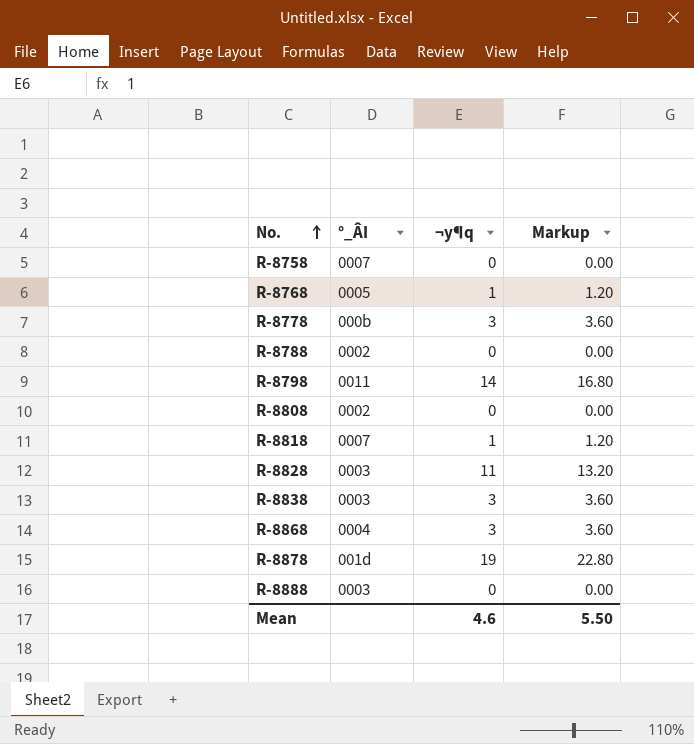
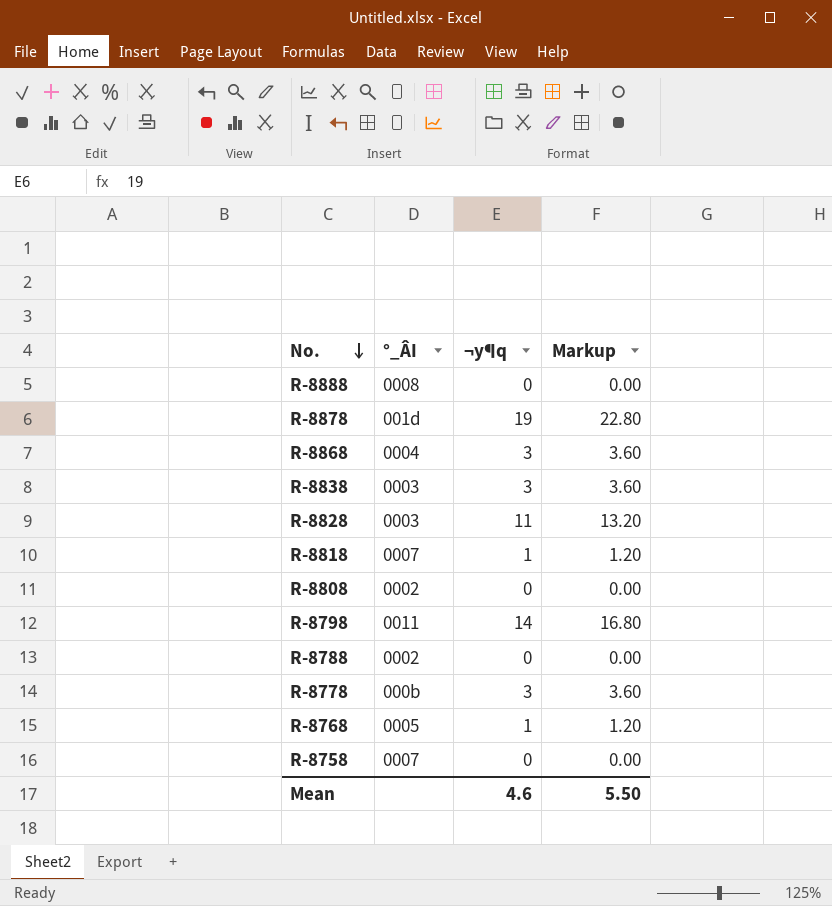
row order: No. ascending -> No. descending
R-8888 | °_ÂI: 0003 -> 0008

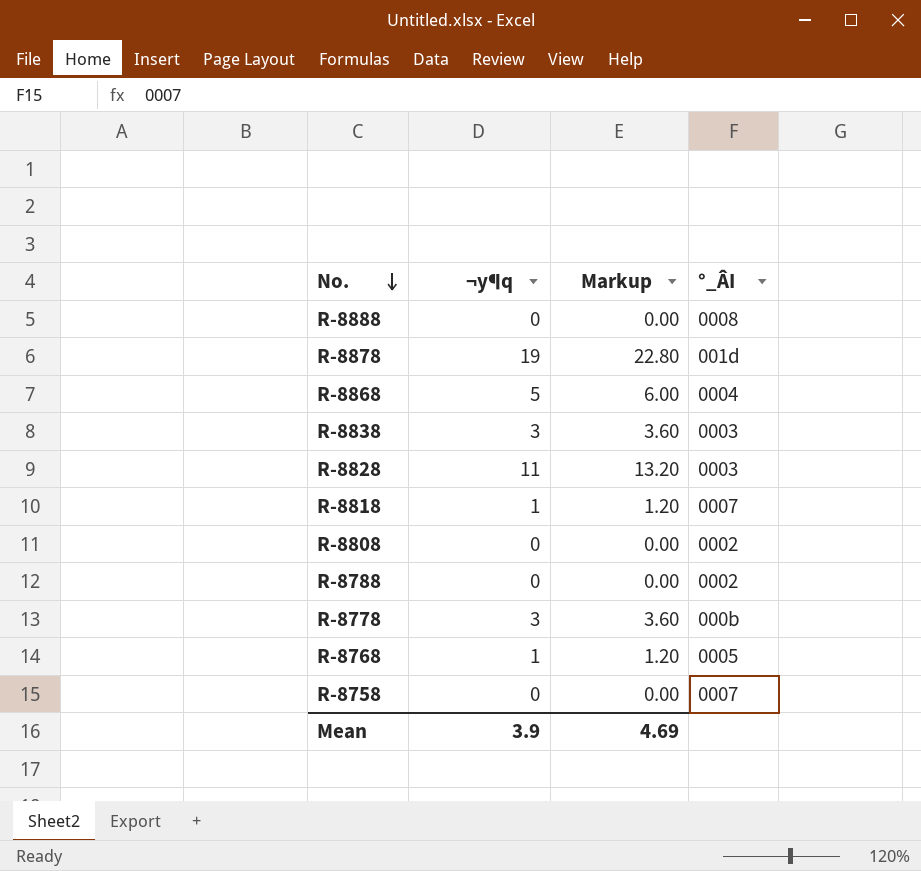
column °_ÂI | position: 2 -> 4
row R-8798: 0011 | 14 | 16.80 -> none
R-8868 | ¬y¶q: 3 -> 5
R-8868 | Markup: 3.60 -> 6.00
Mean | ¬y¶q: 4.6 -> 3.9
Mean | Markup: 5.50 -> 4.69

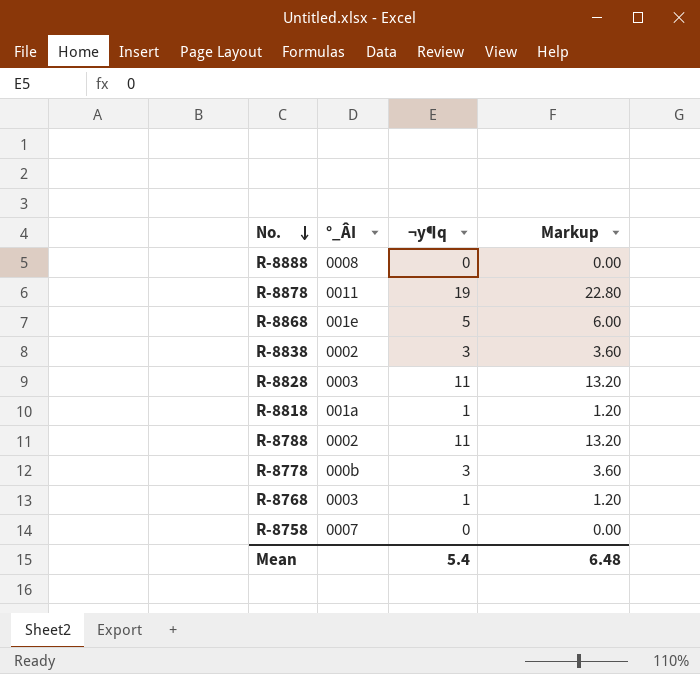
column °_ÂI | position: 4 -> 2
row R-8808: 0 | 0.00 | 0002 -> none
R-8878 | °_ÂI: 001d -> 0011
R-8868 | °_ÂI: 0004 -> 001e
R-8838 | °_ÂI: 0003 -> 0002
R-8818 | °_ÂI: 0007 -> 001a
R-8788 | ¬y¶q: 0 -> 11
R-8788 | Markup: 0.00 -> 13.20
R-8768 | °_ÂI: 0005 -> 0003
Mean | ¬y¶q: 3.9 -> 5.4
Mean | Markup: 4.69 -> 6.48

